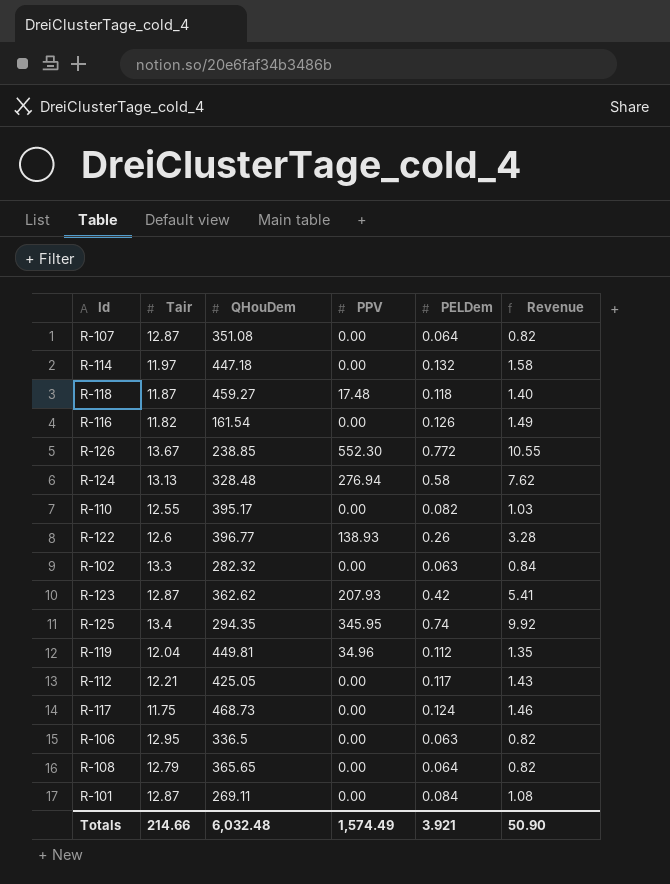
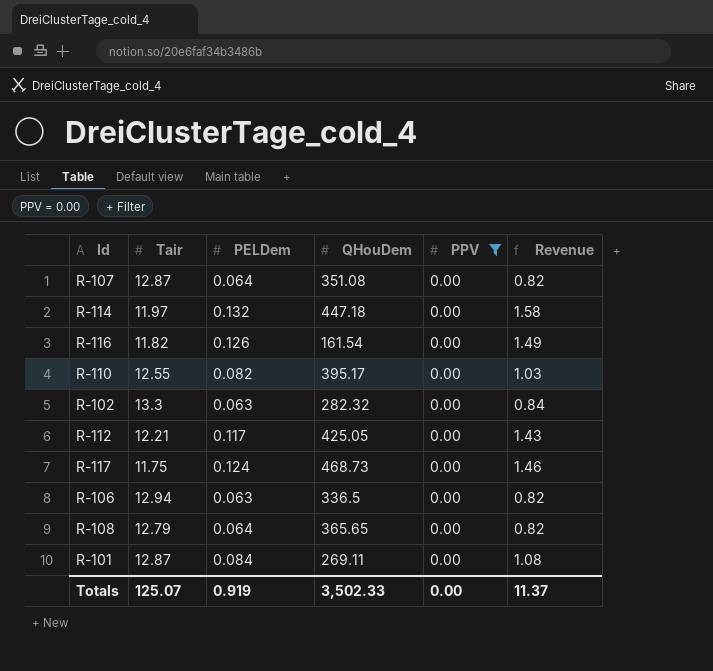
filter: none -> PPV = 0.00
column PELDem | position: 5 -> 3
R-106 | Tair: 12.95 -> 12.94
Totals | Tair: 214.66 -> 125.07
Totals | PELDem: 3.921 -> 0.919
Totals | QHouDem: 6,032.48 -> 3,502.33
Totals | PPV: 1,574.49 -> 0.00
Totals | Revenue: 50.90 -> 11.37

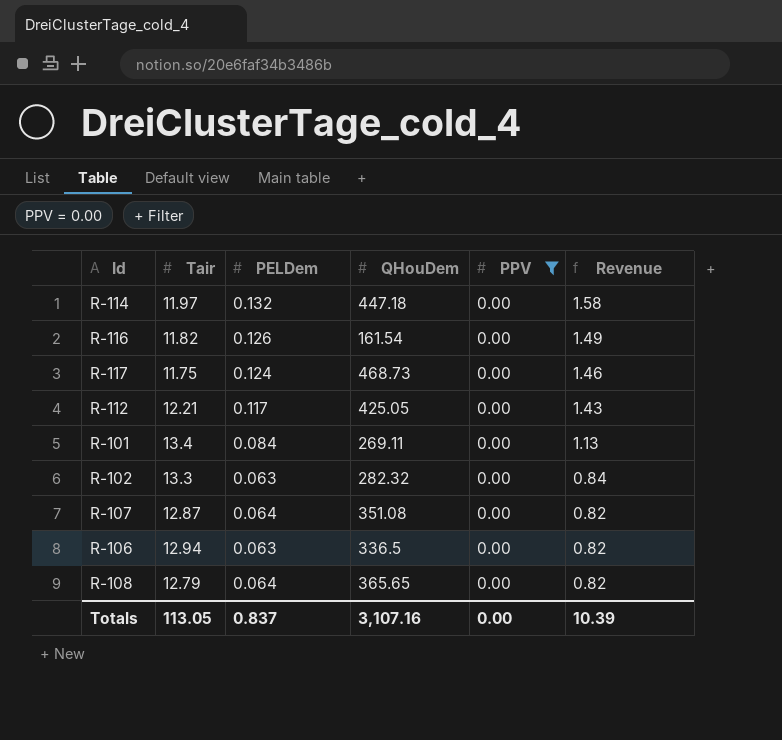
row order: none -> Revenue descending
row R-110: 12.55 | 0.082 | 395.17 | 0.00 | 1.03 -> none
R-101 | Tair: 12.87 -> 13.4
R-101 | Revenue: 1.08 -> 1.13
Totals | Tair: 125.07 -> 113.05
Totals | PELDem: 0.919 -> 0.837
Totals | QHouDem: 3,502.33 -> 3,107.16
Totals | Revenue: 11.37 -> 10.39

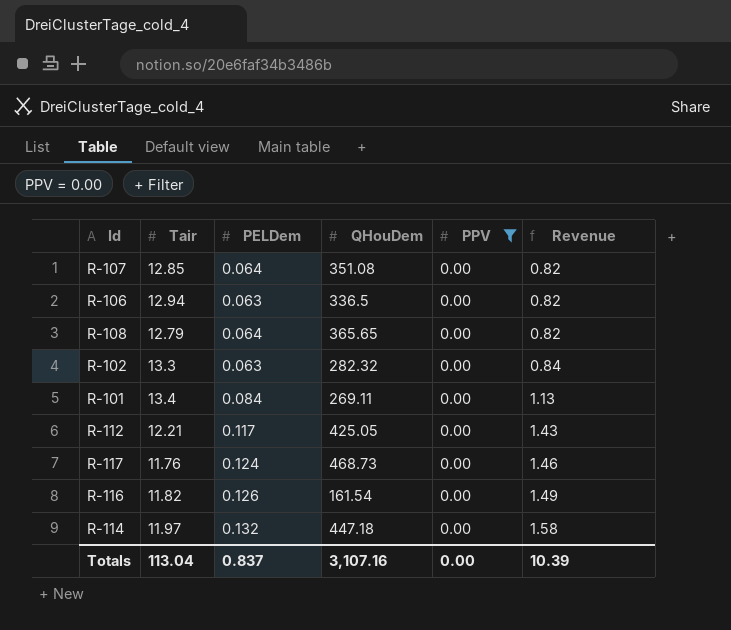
row order: Revenue descending -> Revenue ascending
R-107 | Tair: 12.87 -> 12.85
R-117 | Tair: 11.75 -> 11.76
Totals | Tair: 113.05 -> 113.04

